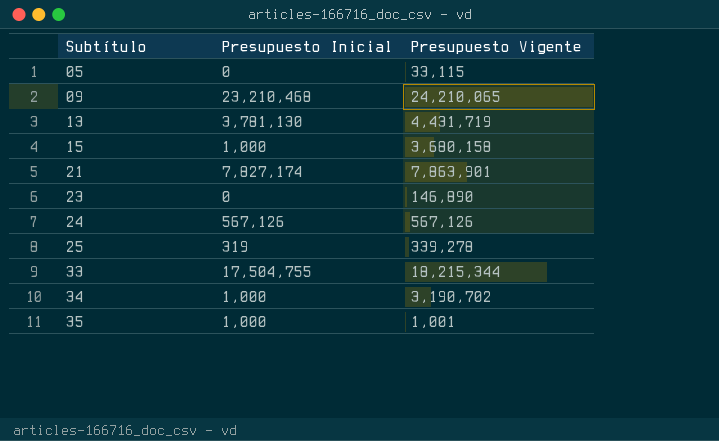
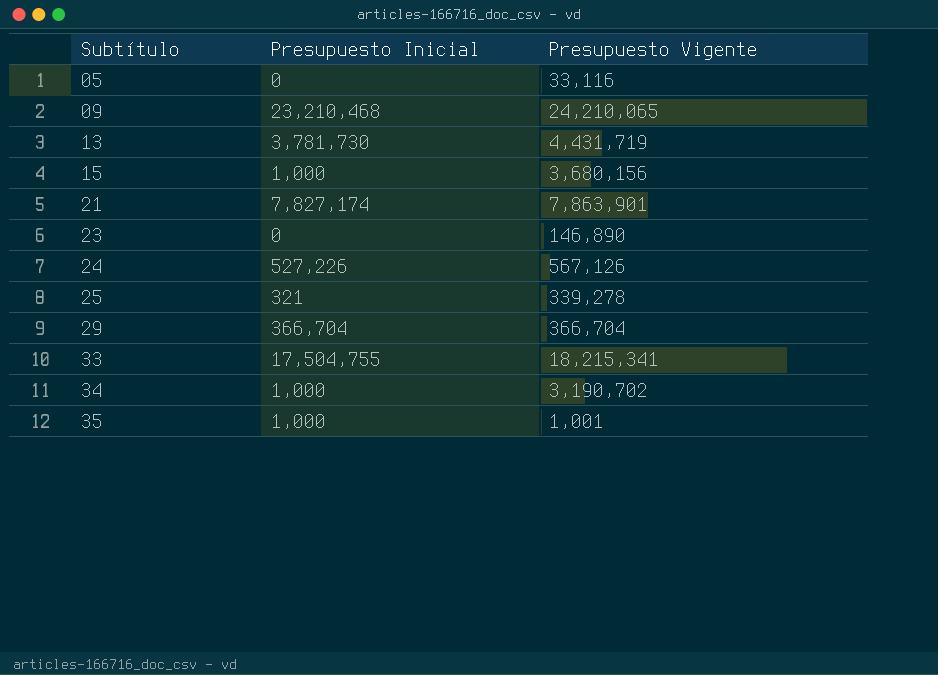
05 | Presupuesto Vigente: 33,115 -> 33,116
13 | Presupuesto Inicial: 3,781,130 -> 3,781,730
15 | Presupuesto Vigente: 3,680,158 -> 3,680,156
24 | Presupuesto Inicial: 567,126 -> 527,226
25 | Presupuesto Inicial: 319 -> 321
row 29: none -> 366,704 | 366,704
33 | Presupuesto Vigente: 18,215,344 -> 18,215,341

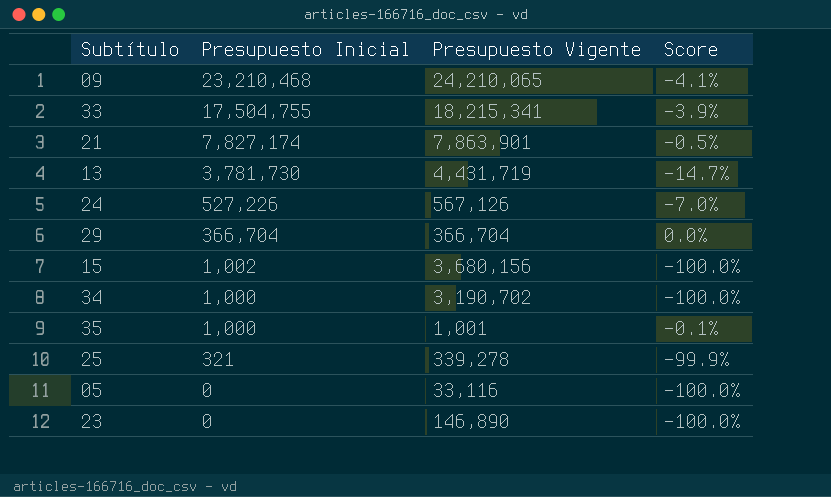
row order: Subtítulo ascending -> Presupuesto Inicial descending
column Score | formula: none -> ([Presupuesto Inicial] - [Presupuesto Vigente]) / [Presupuesto Vigente]
15 | Presupuesto Inicial: 1,000 -> 1,002

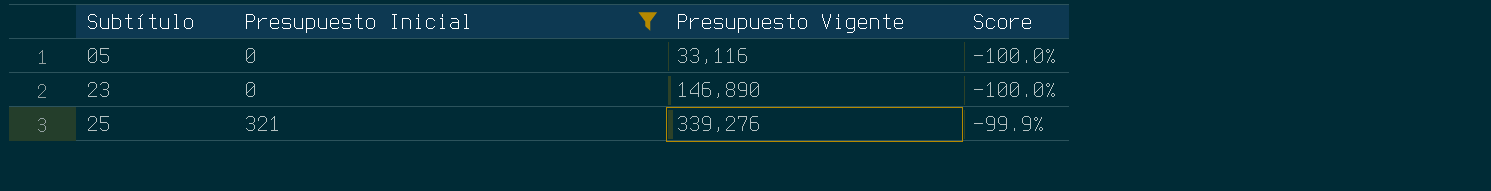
filter: none -> Presupuesto Inicial <= 321
row order: Presupuesto Inicial descending -> Subtítulo ascending
25 | Presupuesto Vigente: 339,278 -> 339,276

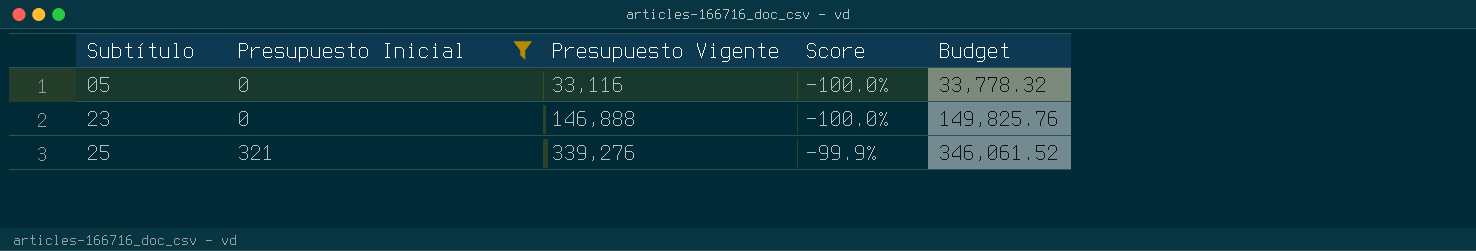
column Budget | formula: none -> [Presupuesto Vigente] * 1.02
23 | Presupuesto Vigente: 146,890 -> 146,888

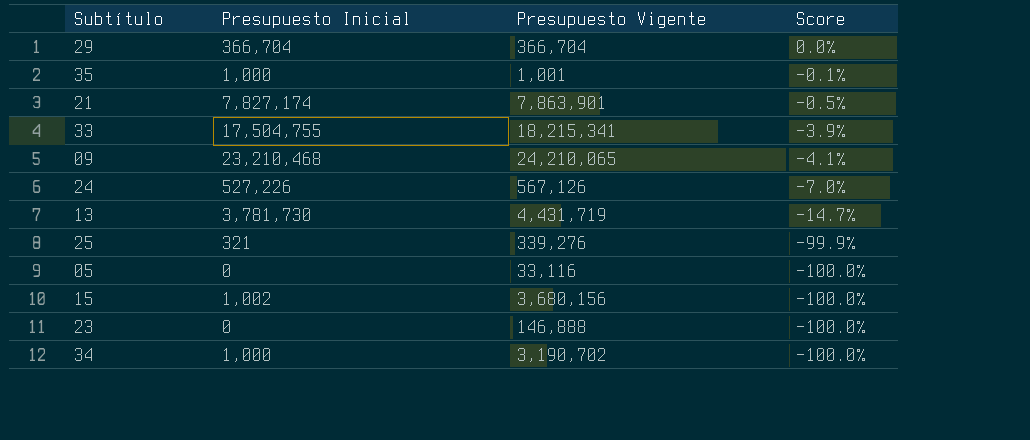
filter: Presupuesto Inicial <= 321 -> none
row order: Subtítulo ascending -> Score descending
column Budget | formula: [Presupuesto Vigente] * 1.02 -> none

